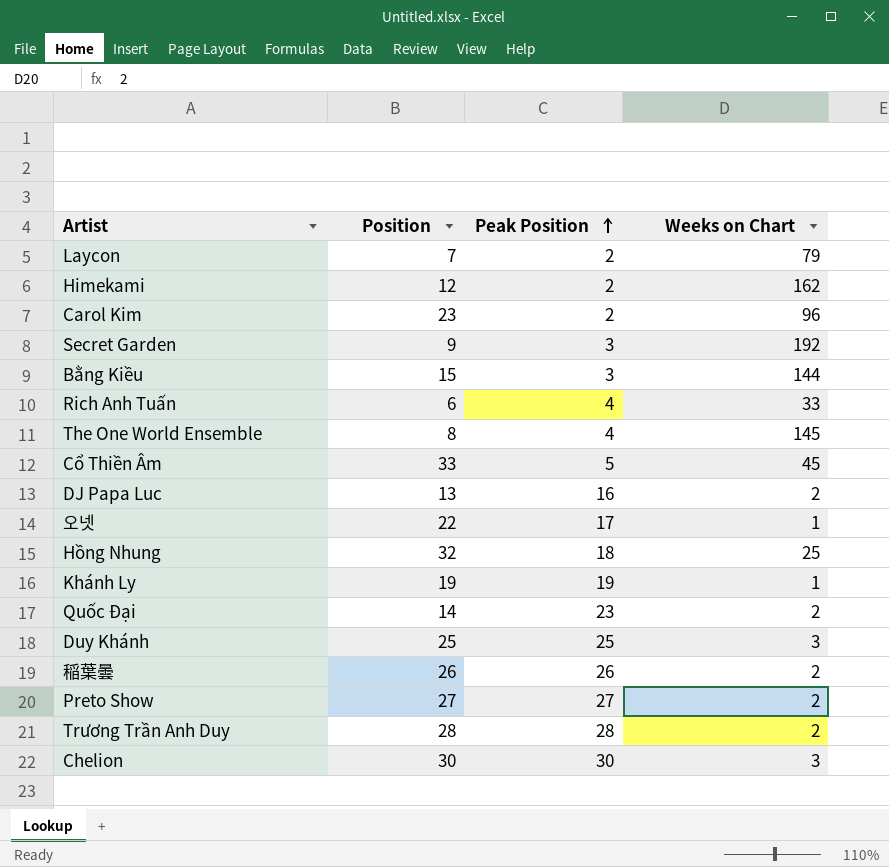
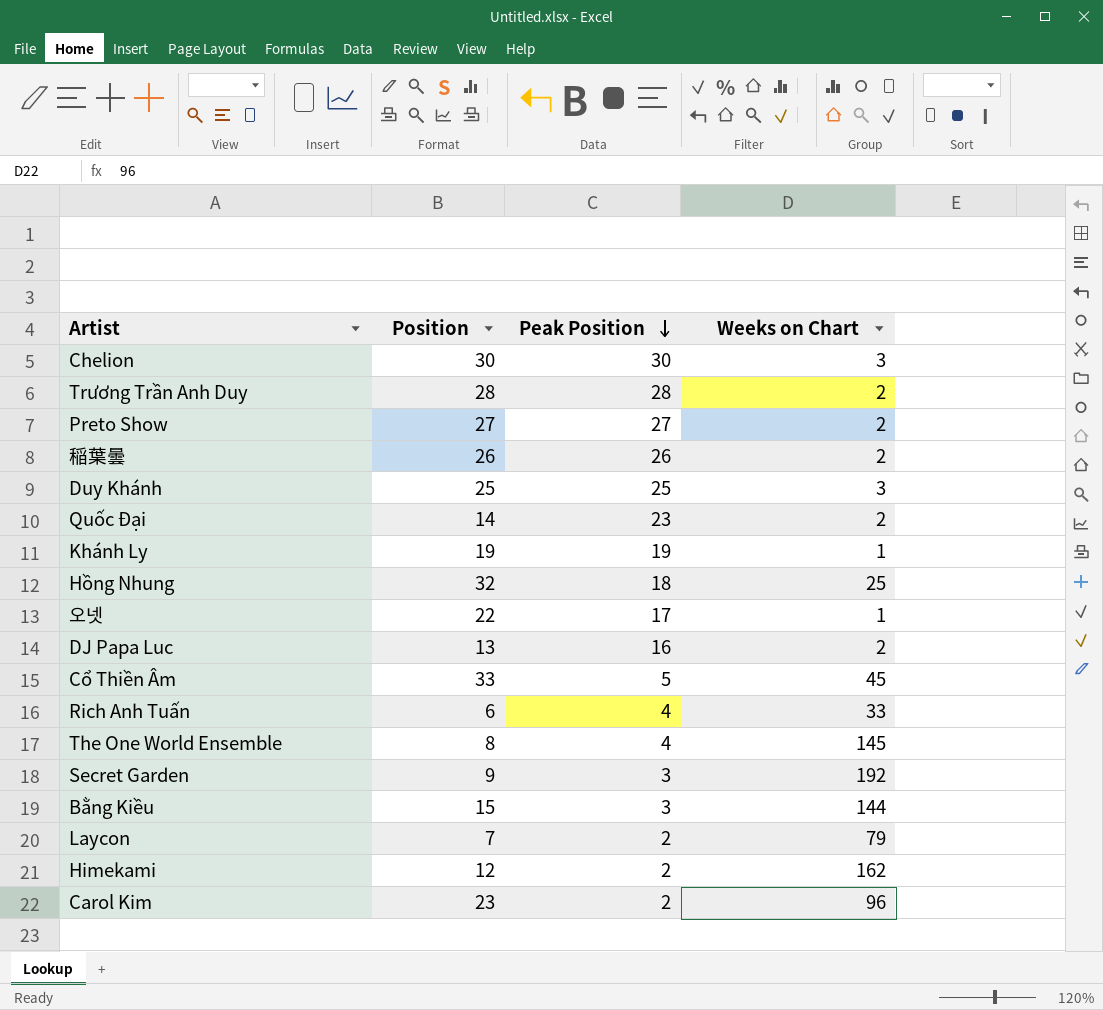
row order: Peak Position ascending -> Peak Position descending

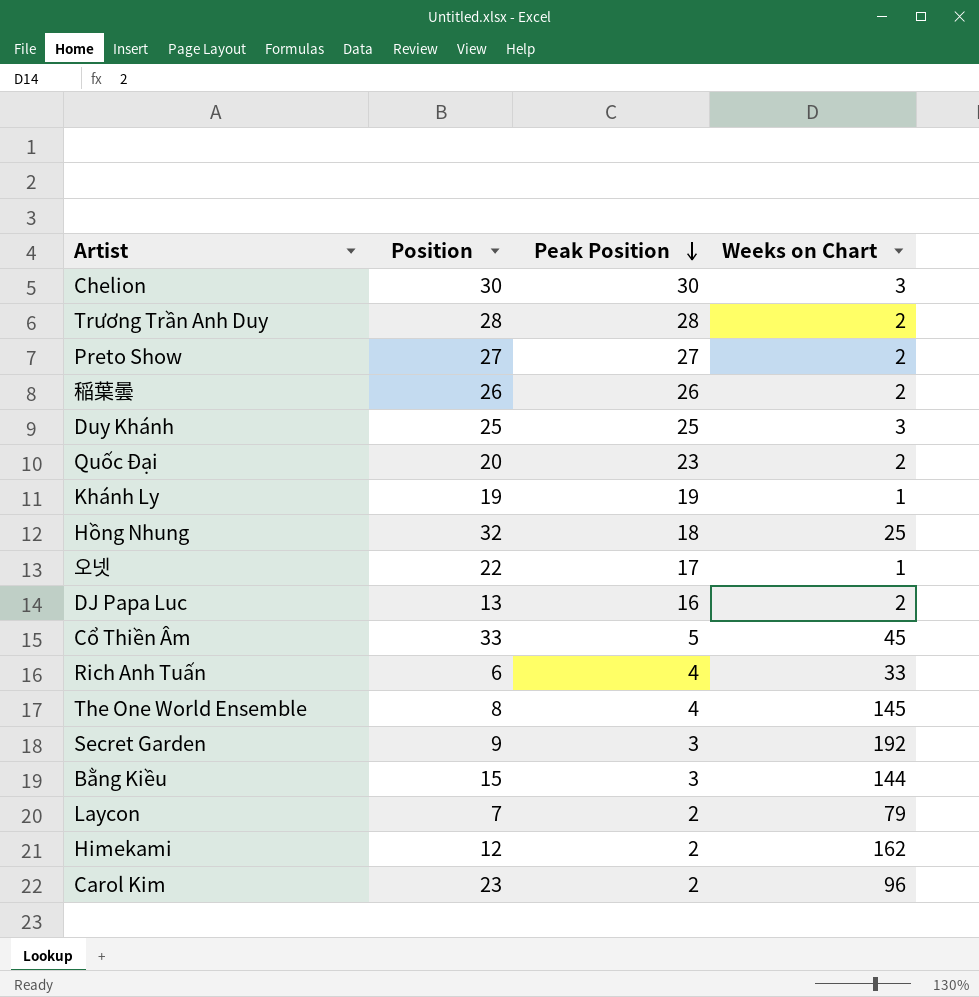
Quốc Đại | Position: 14 -> 20

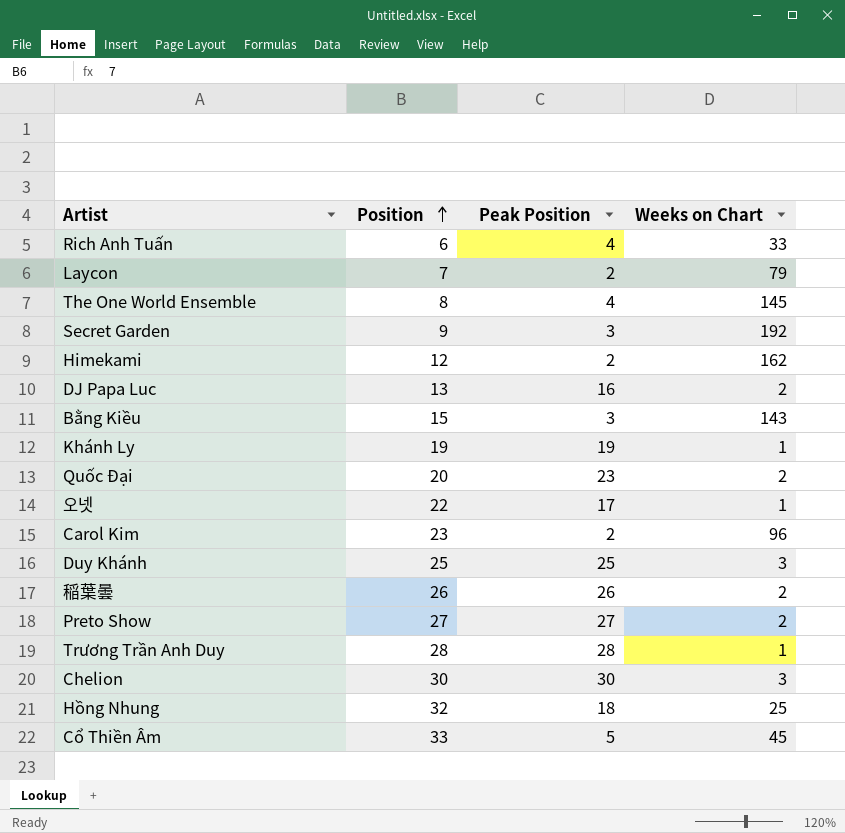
row order: Peak Position descending -> Position ascending
Bằng Kiều | Weeks on Chart: 144 -> 143
Trương Trần Anh Duy | Weeks on Chart: 2 -> 1

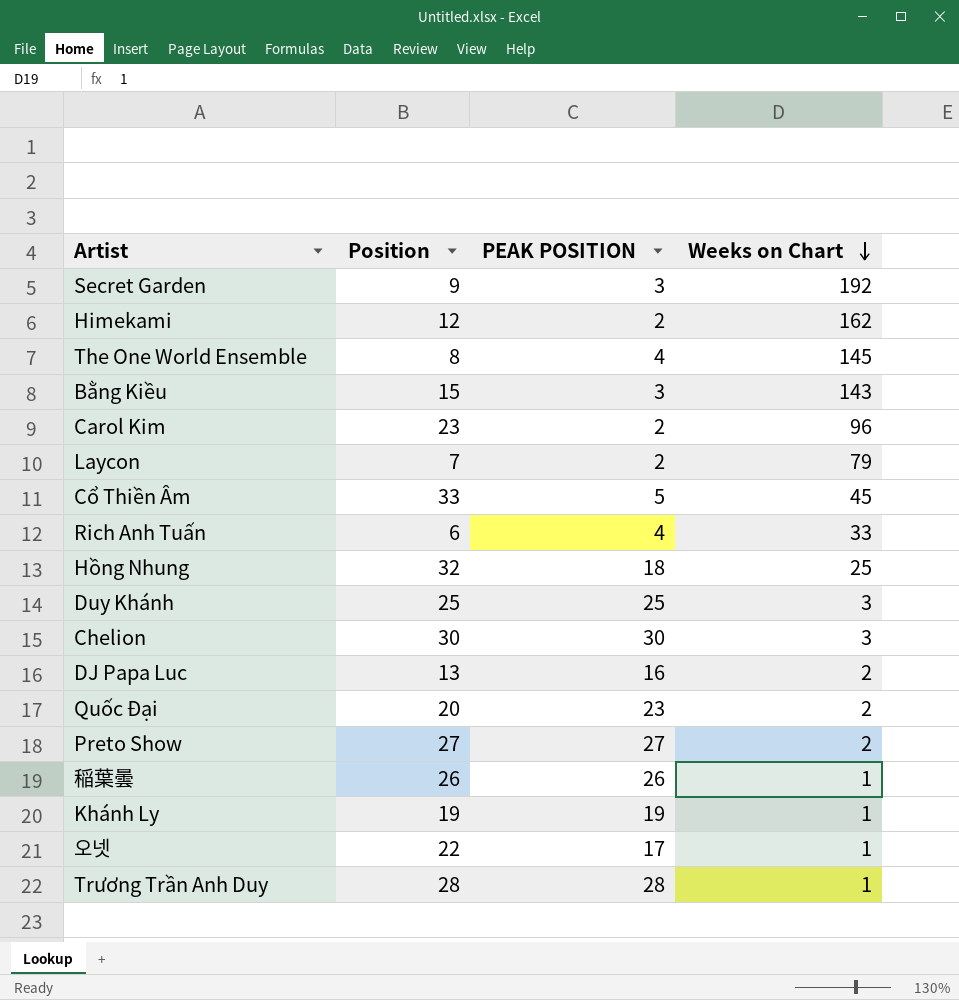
row order: Position ascending -> Weeks on Chart descending
column name: Peak Position -> PEAK POSITION
稲葉曇 | Weeks on Chart: 2 -> 1

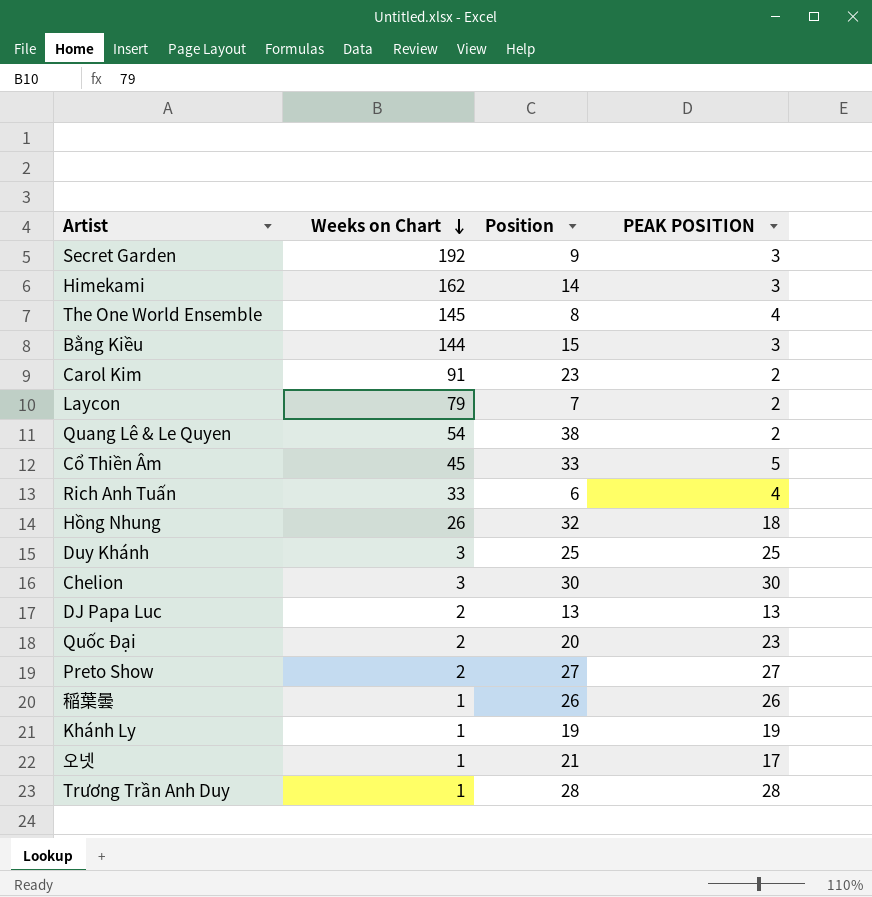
column Weeks on Chart | position: 4 -> 2
Himekami | Position: 12 -> 14
Himekami | PEAK POSITION: 2 -> 3
Bằng Kiều | Weeks on Chart: 143 -> 144
Carol Kim | Weeks on Chart: 96 -> 91
row Quang Lê & Le Quyen: none -> 54 | 38 | 2
Hồng Nhung | Weeks on Chart: 25 -> 26
DJ Papa Luc | PEAK POSITION: 16 -> 13
오넷 | Position: 22 -> 21

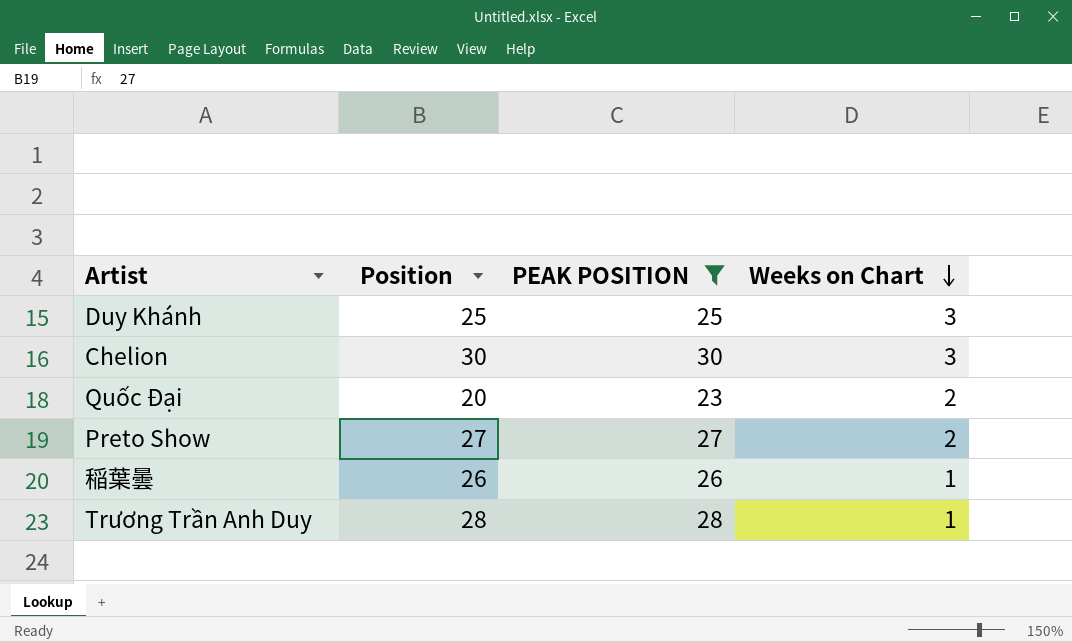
filter: none -> PEAK POSITION >= 23
column Weeks on Chart | position: 2 -> 4

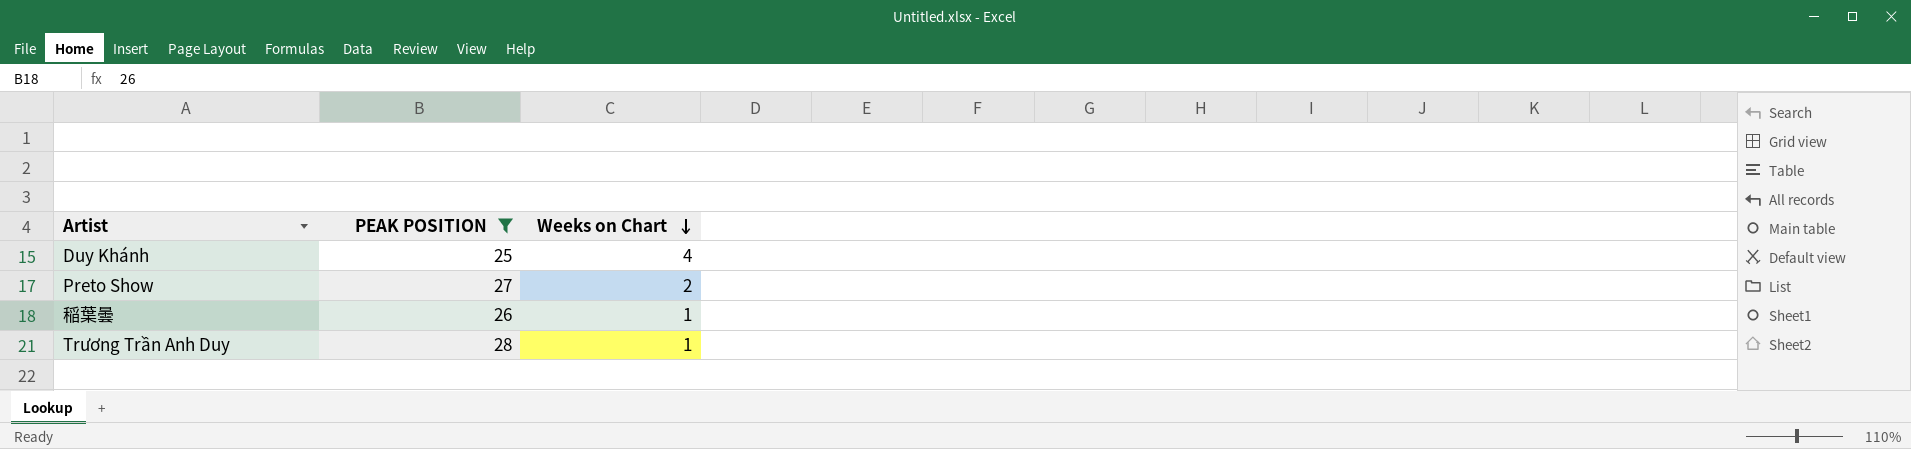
column Position | position: 2 -> none
row Chelion: 30 | 30 | 3 -> none
row Quốc Đại: 20 | 23 | 2 -> none
Duy Khánh | Weeks on Chart: 3 -> 4

